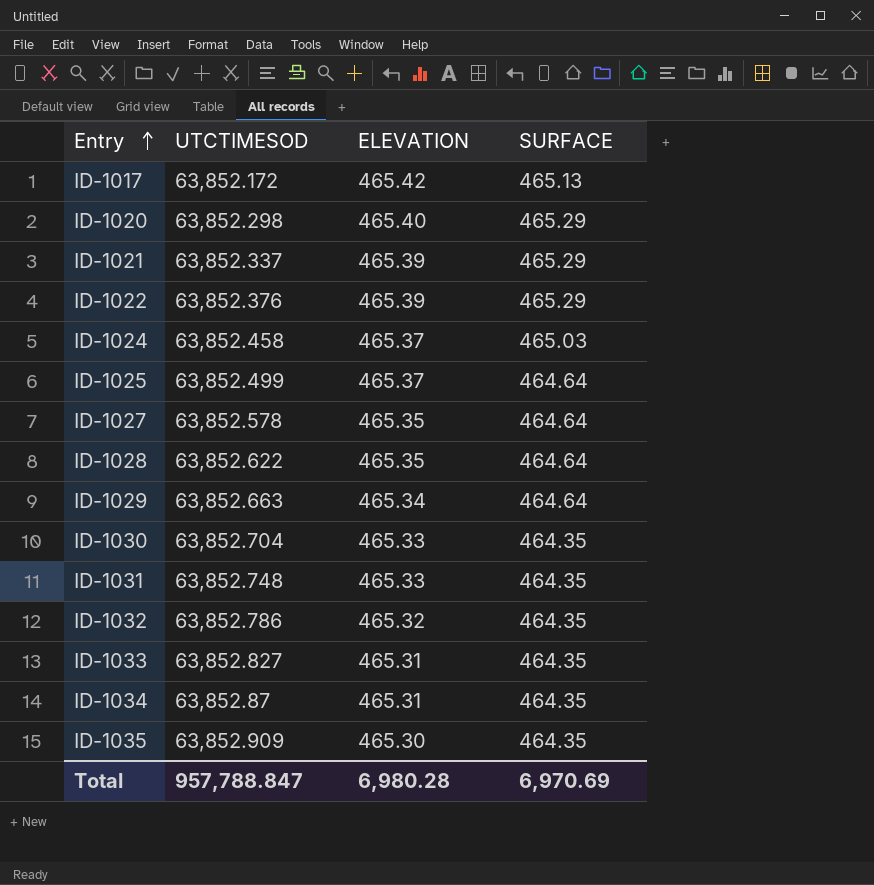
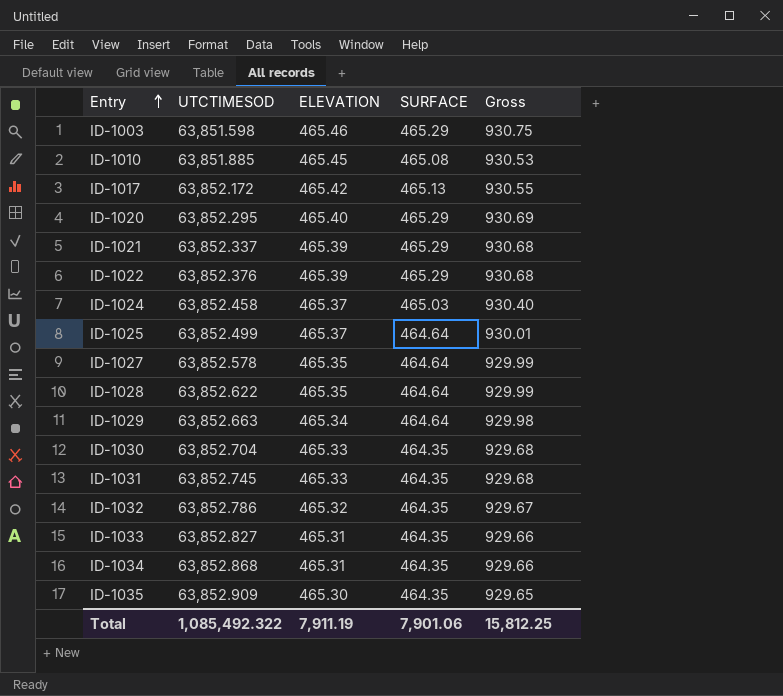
column Gross | formula: none -> [ELEVATION] + [SURFACE]
row ID-1003: none -> 63,851.598 | 465.46 | 465.29 | 930.75
row ID-1010: none -> 63,851.885 | 465.45 | 465.08 | 930.53
ID-1020 | UTCTIMESOD: 63,852.298 -> 63,852.295
ID-1031 | UTCTIMESOD: 63,852.748 -> 63,852.745
ID-1034 | UTCTIMESOD: 63,852.87 -> 63,852.868
Total | UTCTIMESOD: 957,788.847 -> 1,085,492.322
Total | ELEVATION: 6,980.28 -> 7,911.19
Total | SURFACE: 6,970.69 -> 7,901.06

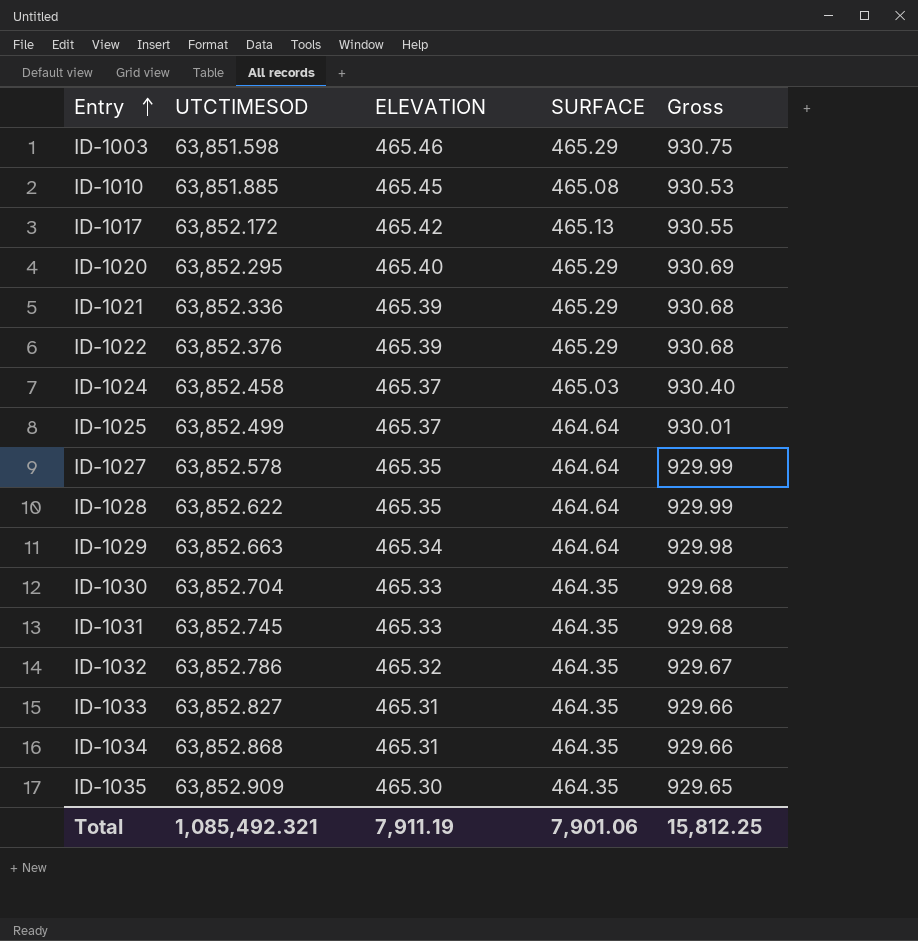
ID-1021 | UTCTIMESOD: 63,852.337 -> 63,852.336
Total | UTCTIMESOD: 1,085,492.322 -> 1,085,492.321

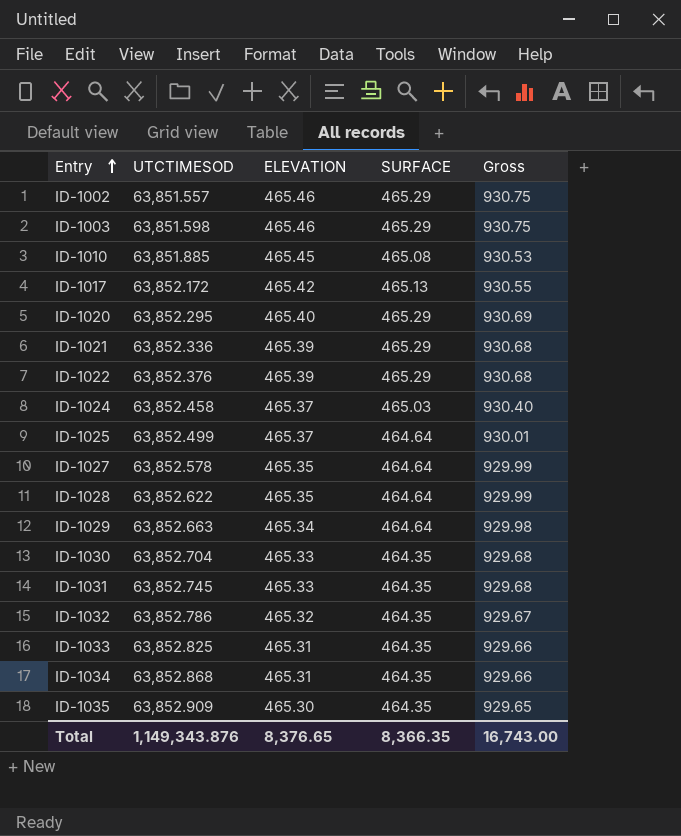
row ID-1002: none -> 63,851.557 | 465.46 | 465.29 | 930.75
ID-1033 | UTCTIMESOD: 63,852.827 -> 63,852.825
Total | UTCTIMESOD: 1,085,492.321 -> 1,149,343.876
Total | ELEVATION: 7,911.19 -> 8,376.65
Total | SURFACE: 7,901.06 -> 8,366.35
Total | Gross: 15,812.25 -> 16,743.00

